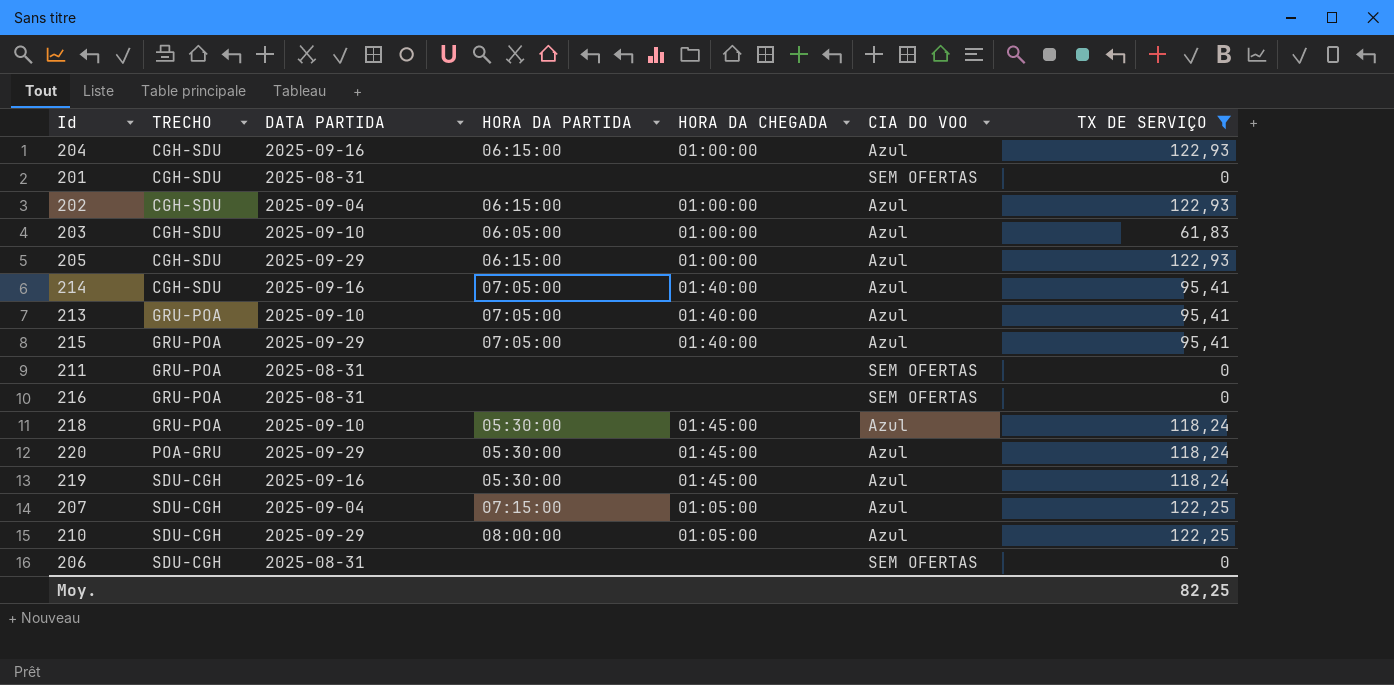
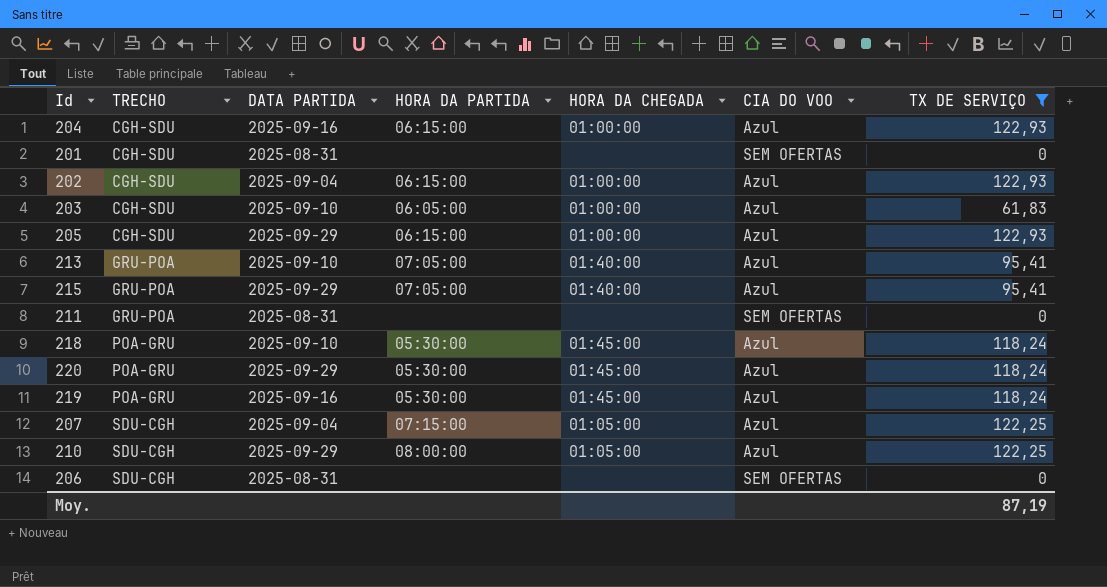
row 214: CGH-SDU | 2025-09-16 | 07:05:00 | 01:40:00 | Azul | 95,41 -> none
row 216: GRU-POA | 2025-08-31 | none | none | SEM OFERTAS | 0 -> none
218 | TRECHO: GRU-POA -> POA-GRU
219 | TRECHO: SDU-CGH -> POA-GRU
Moy. | TX DE SERVIÇO: 82,25 -> 87,19

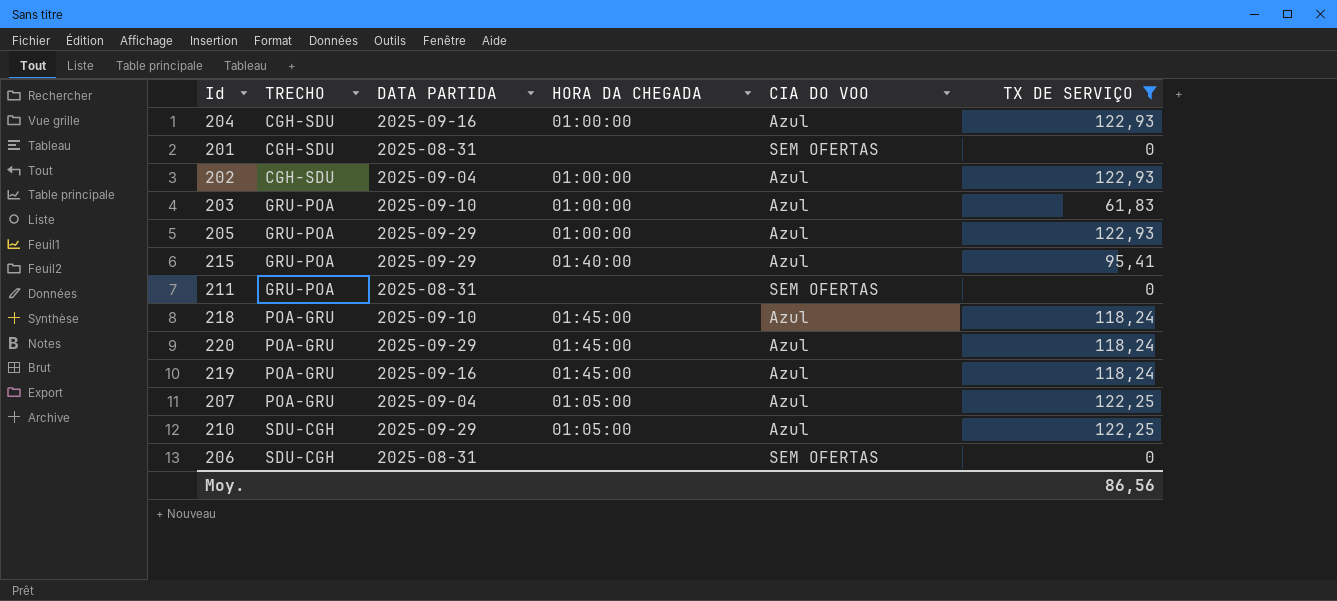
column HORA DA PARTIDA | position: 4 -> none
row 213: GRU-POA | 2025-09-10 | 07:05:00 | 01:40:00 | Azul | 95,41 -> none
203 | TRECHO: CGH-SDU -> GRU-POA
205 | TRECHO: CGH-SDU -> GRU-POA
207 | TRECHO: SDU-CGH -> POA-GRU
Moy. | TX DE SERVIÇO: 87,19 -> 86,56

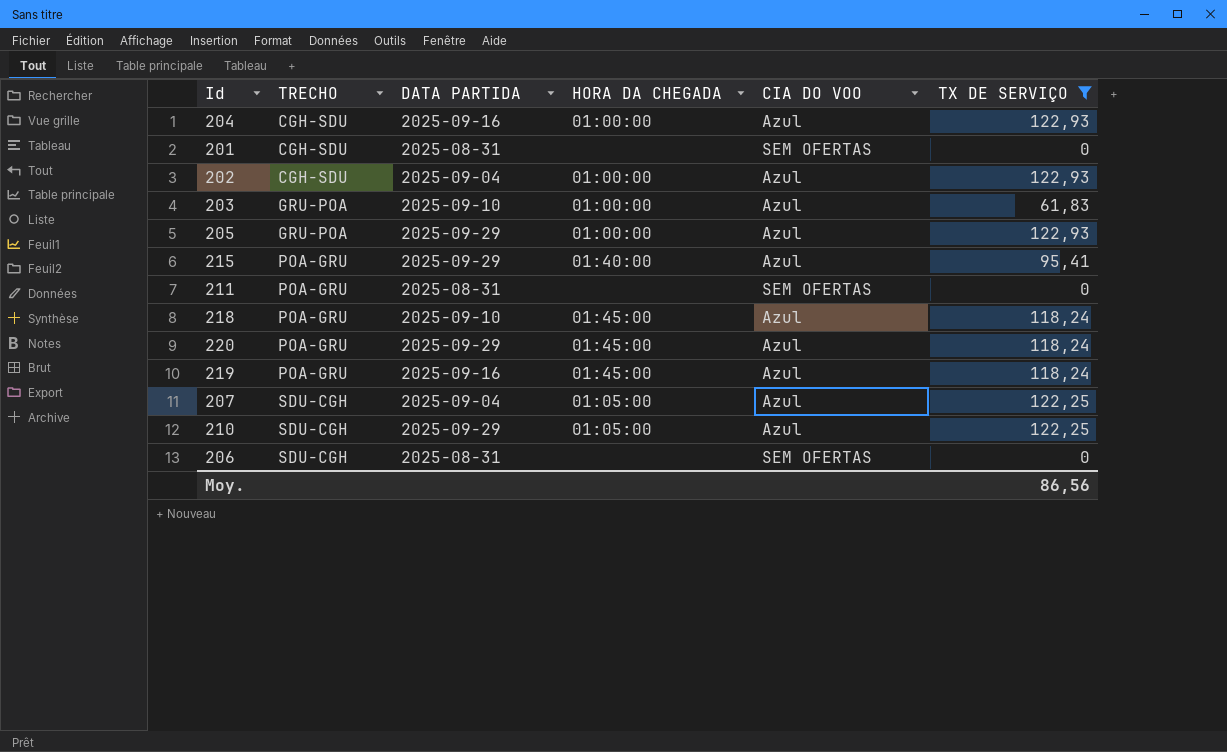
215 | TRECHO: GRU-POA -> POA-GRU
211 | TRECHO: GRU-POA -> POA-GRU
207 | TRECHO: POA-GRU -> SDU-CGH

